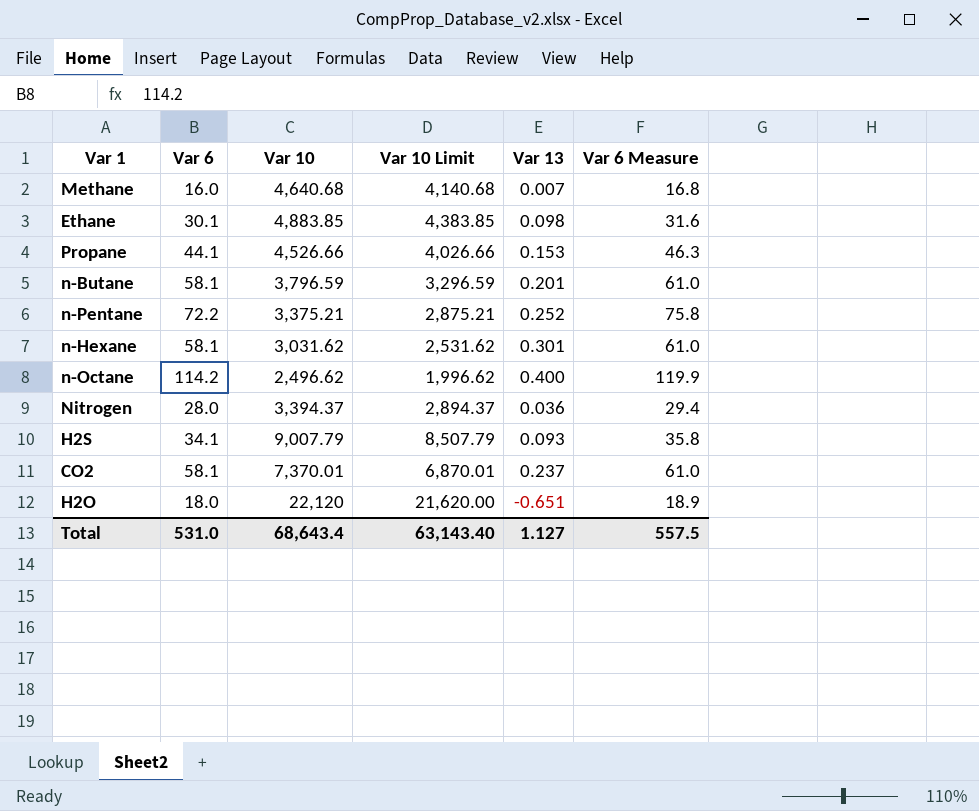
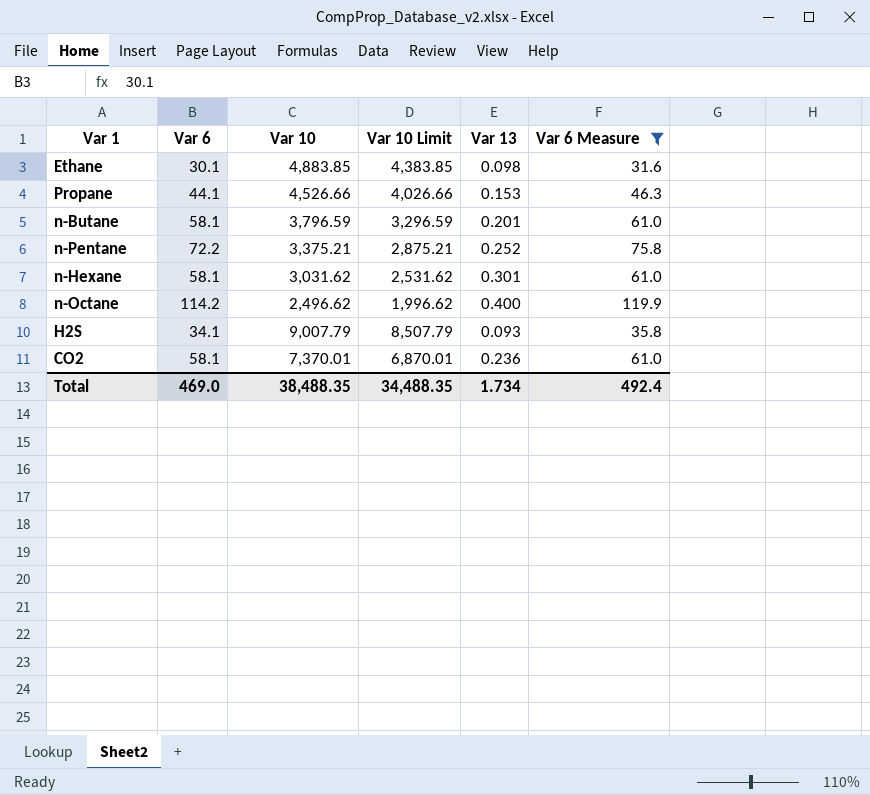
filter: none -> Var 6 Measure >= 31.6
CO2 | Var 13: 0.237 -> 0.236
Total | Var 6: 531.0 -> 469.0
Total | Var 10: 68,643.4 -> 38,488.35
Total | Var 10 Limit: 63,143.40 -> 34,488.35
Total | Var 13: 1.127 -> 1.734
Total | Var 6 Measure: 557.5 -> 492.4

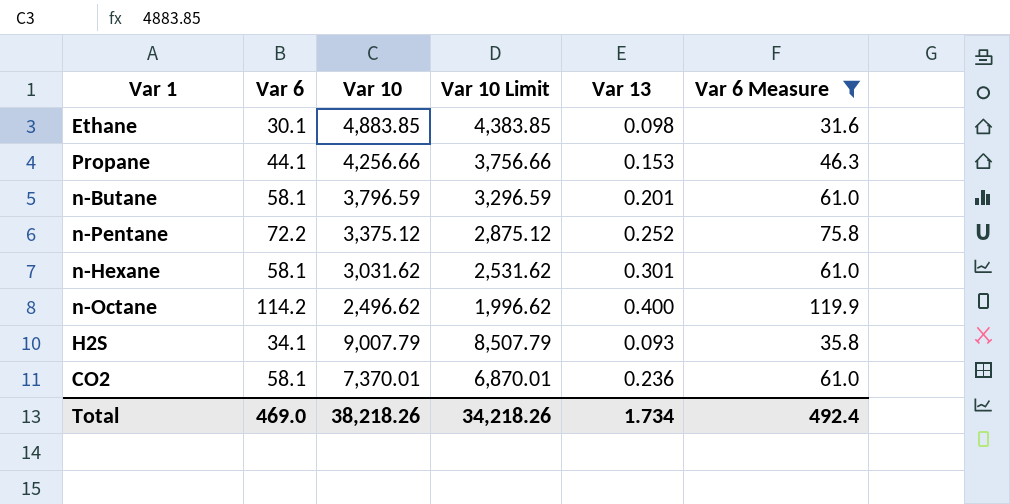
Propane | Var 10: 4,526.66 -> 4,256.66
Propane | Var 10 Limit: 4,026.66 -> 3,756.66
n-Pentane | Var 10: 3,375.21 -> 3,375.12
n-Pentane | Var 10 Limit: 2,875.21 -> 2,875.12
Total | Var 10: 38,488.35 -> 38,218.26
Total | Var 10 Limit: 34,488.35 -> 34,218.26

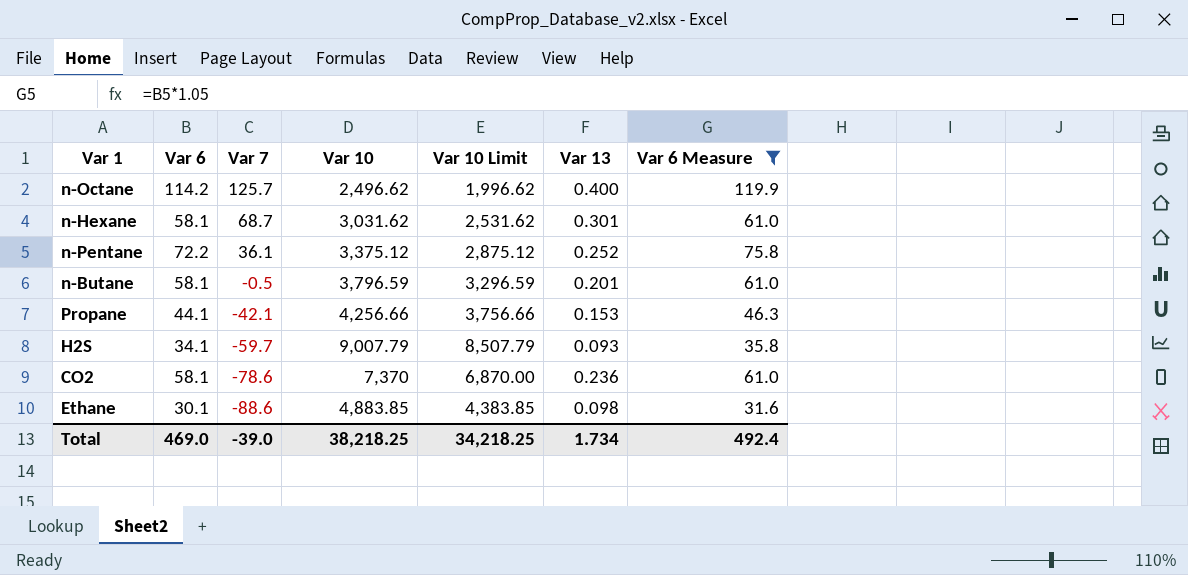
row order: none -> Var 7 descending
column Var 7 | position: none -> 3
CO2 | Var 10: 7,370.01 -> 7,370
CO2 | Var 10 Limit: 6,870.01 -> 6,870.00
Total | Var 10: 38,218.26 -> 38,218.25
Total | Var 10 Limit: 34,218.26 -> 34,218.25

